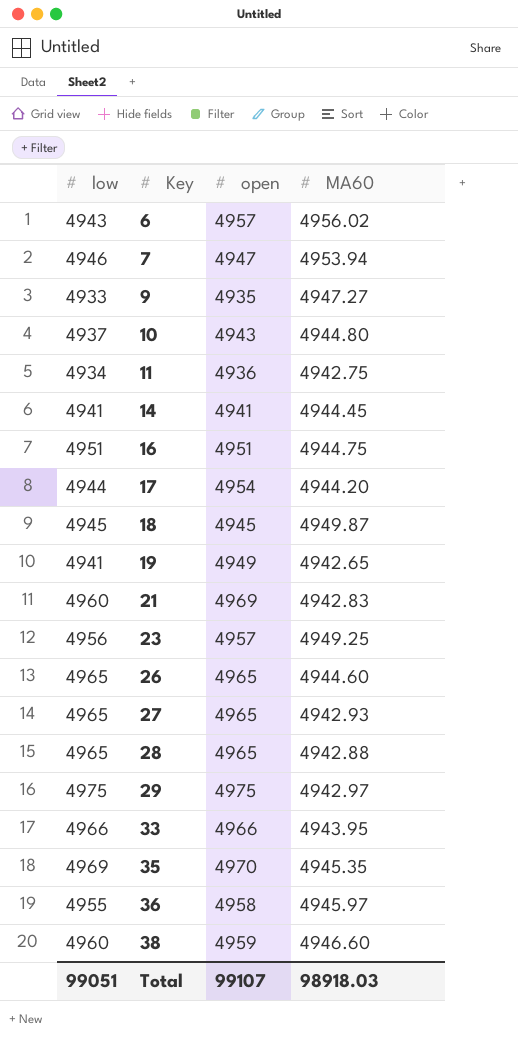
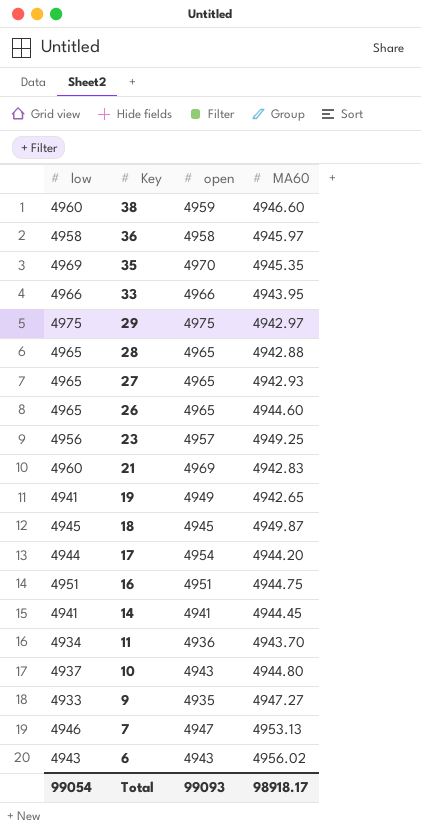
row order: Key ascending -> Key descending
36 | low: 4955 -> 4958
11 | MA60: 4942.75 -> 4943.70
7 | MA60: 4953.94 -> 4953.13
6 | open: 4957 -> 4943
Total | low: 99051 -> 99054
Total | open: 99107 -> 99093
Total | MA60: 98918.03 -> 98918.17

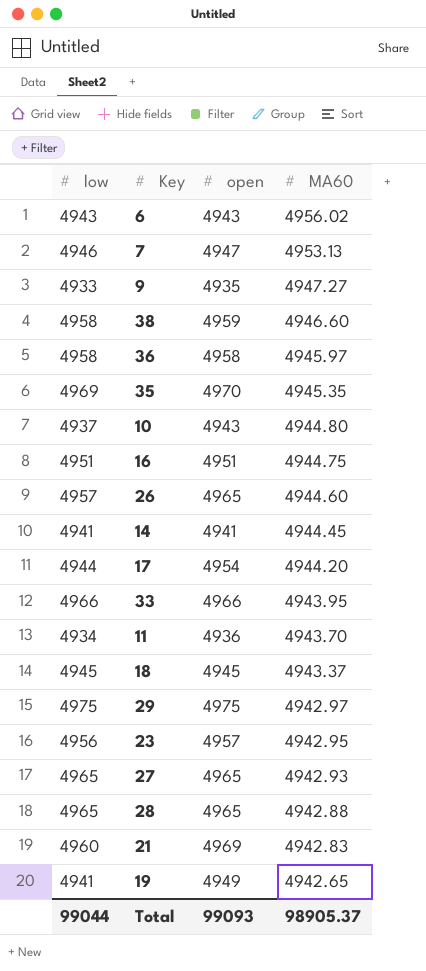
row order: Key descending -> MA60 descending
38 | low: 4960 -> 4958
26 | low: 4965 -> 4957
18 | MA60: 4949.87 -> 4943.37
23 | MA60: 4949.25 -> 4942.95
Total | low: 99054 -> 99044
Total | MA60: 98918.17 -> 98905.37

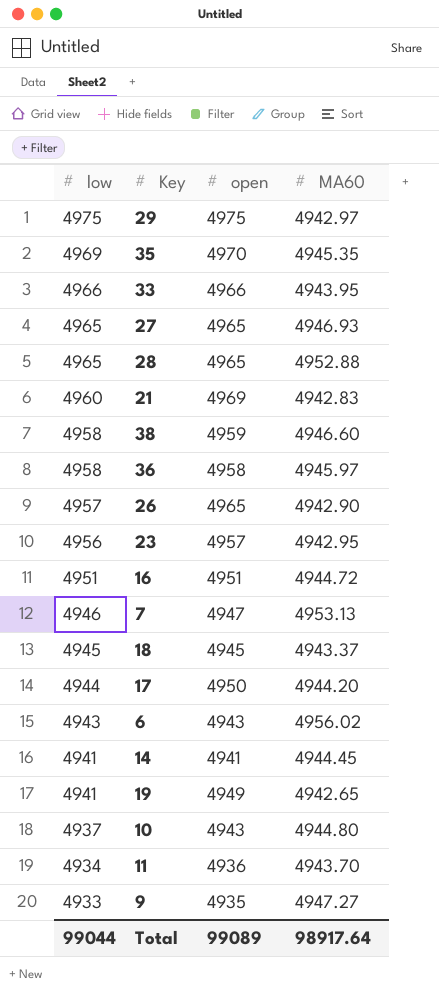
row order: MA60 descending -> low descending
27 | MA60: 4942.93 -> 4946.93
28 | MA60: 4942.88 -> 4952.88
26 | MA60: 4944.60 -> 4942.90
16 | MA60: 4944.75 -> 4944.72
17 | open: 4954 -> 4950
Total | open: 99093 -> 99089
Total | MA60: 98905.37 -> 98917.64

